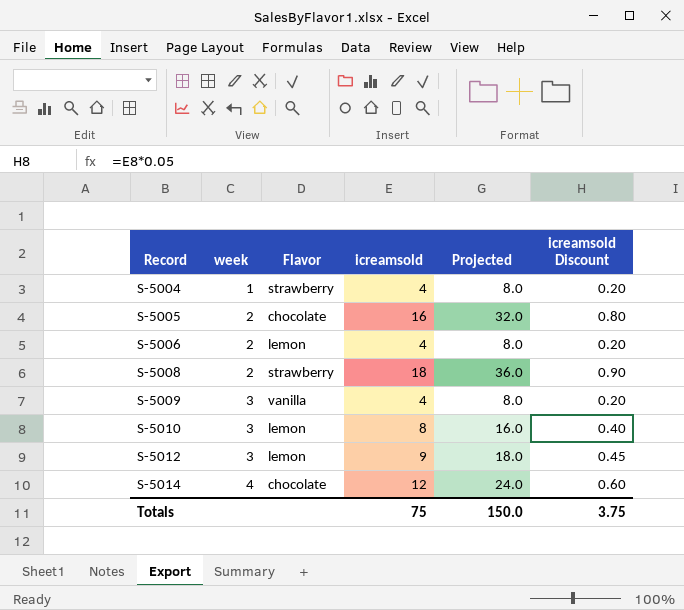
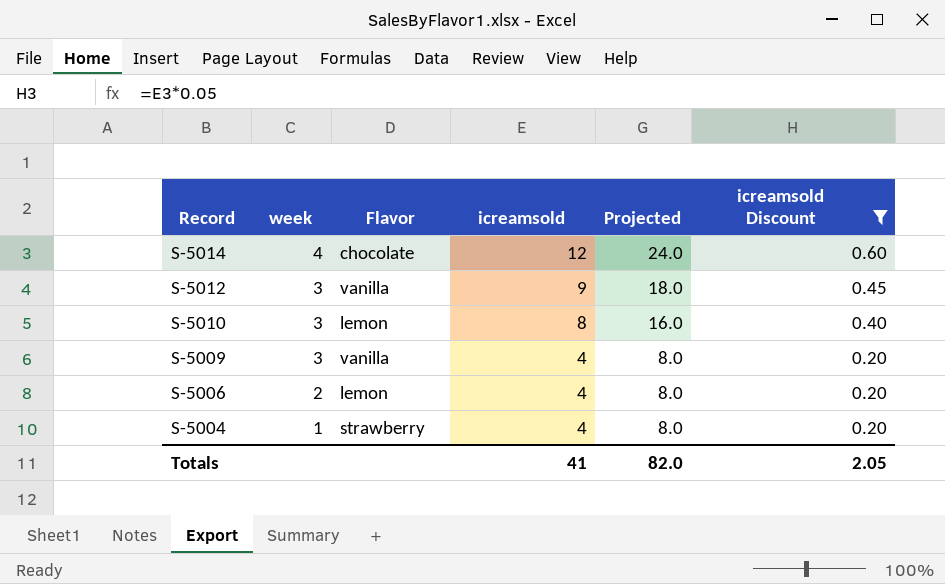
filter: none -> icreamsold Discount <= 0.60
row order: Record ascending -> Record descending
S-5012 | Flavor: lemon -> vanilla
Totals | icreamsold: 75 -> 41
Totals | Projected: 150.0 -> 82.0
Totals | icreamsold Discount: 3.75 -> 2.05

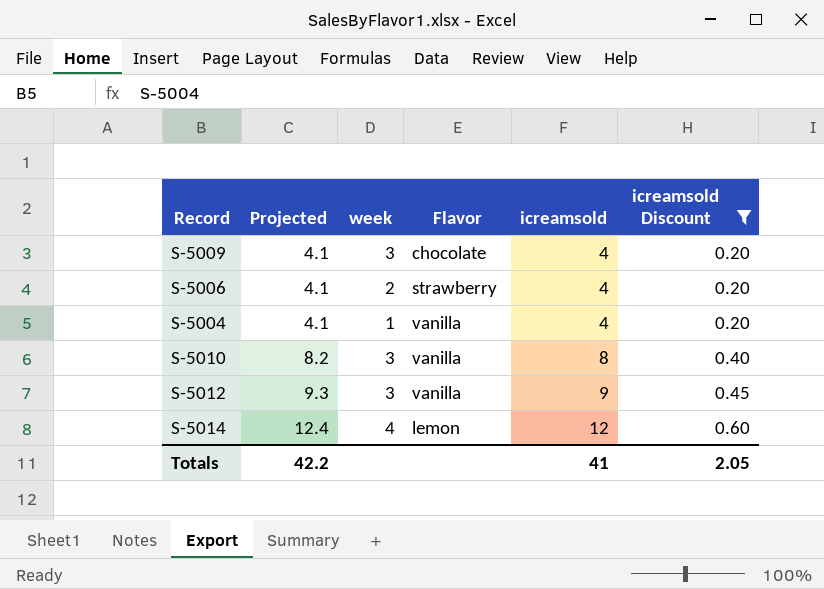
row order: Record descending -> Projected ascending
column Projected | formula: [icreamsold] * 2 -> [icreamsold] * 1.03
column Projected | position: 5 -> 2
S-5009 | Flavor: vanilla -> chocolate
S-5006 | Flavor: lemon -> strawberry
S-5004 | Flavor: strawberry -> vanilla
S-5010 | Flavor: lemon -> vanilla
S-5014 | Flavor: chocolate -> lemon
Totals | Projected: 82.0 -> 42.2

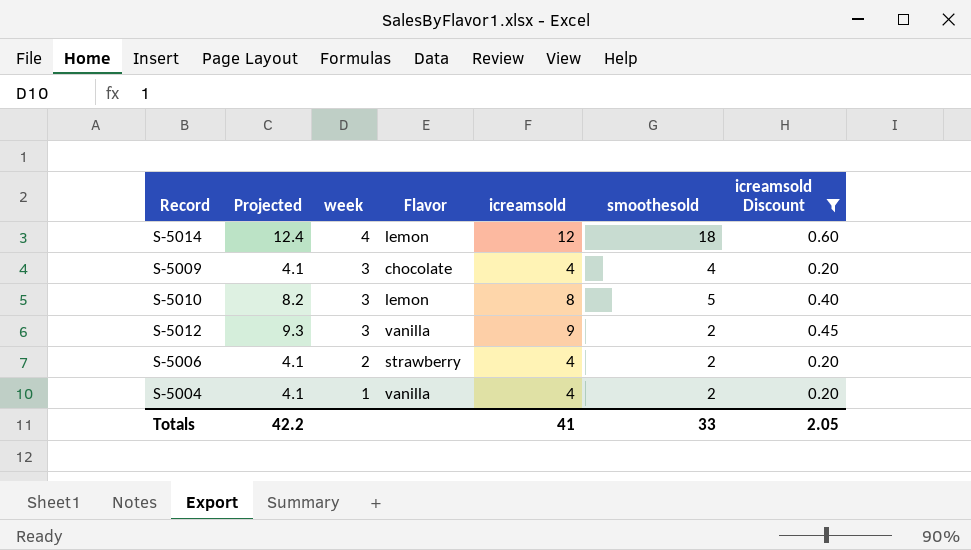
row order: Projected ascending -> week descending
column smoothesold | position: none -> 6
S-5010 | Flavor: vanilla -> lemon

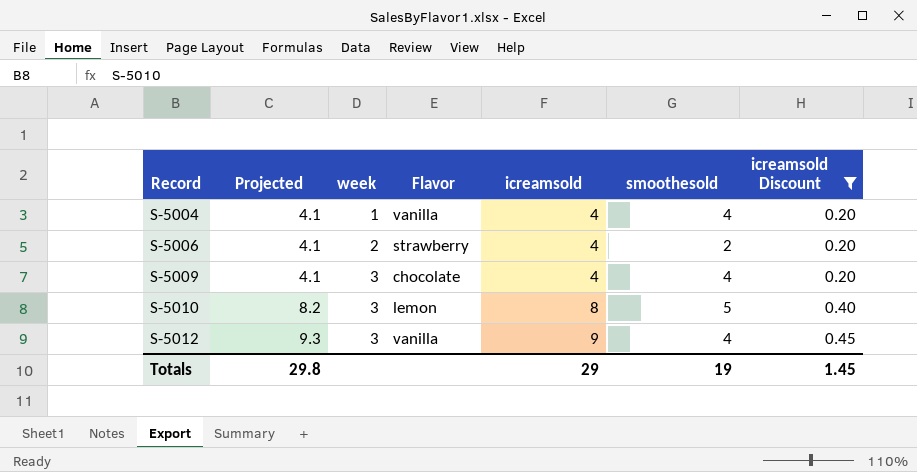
row order: week descending -> Record ascending
row S-5014: 12.4 | 4 | lemon | 12 | 18 | 0.60 -> none
S-5004 | smoothesold: 2 -> 4
S-5012 | smoothesold: 2 -> 4
Totals | Projected: 42.2 -> 29.8
Totals | icreamsold: 41 -> 29
Totals | smoothesold: 33 -> 19
Totals | icreamsold Discount: 2.05 -> 1.45

